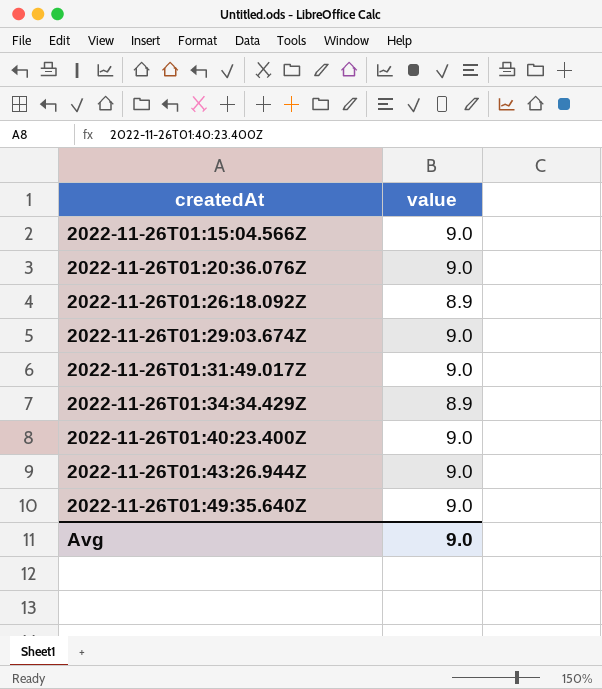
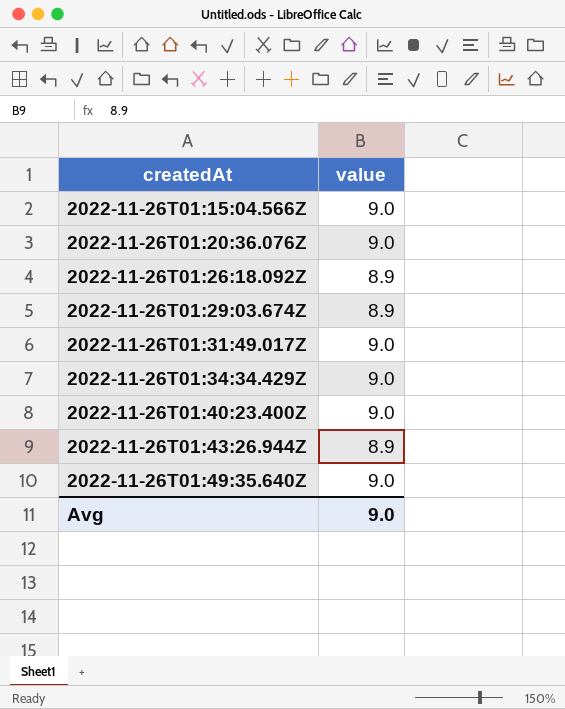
2022-11-26T01:29:03.674Z | value: 9.0 -> 8.9
2022-11-26T01:34:34.429Z | value: 8.9 -> 9.0
2022-11-26T01:43:26.944Z | value: 9.0 -> 8.9

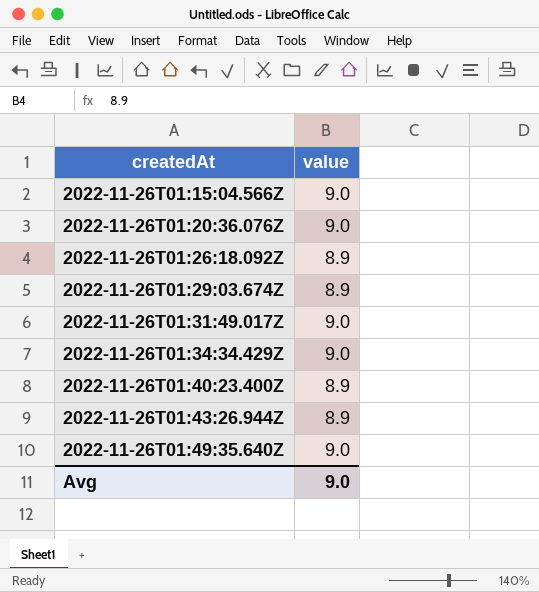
2022-11-26T01:40:23.400Z | value: 9.0 -> 8.9

